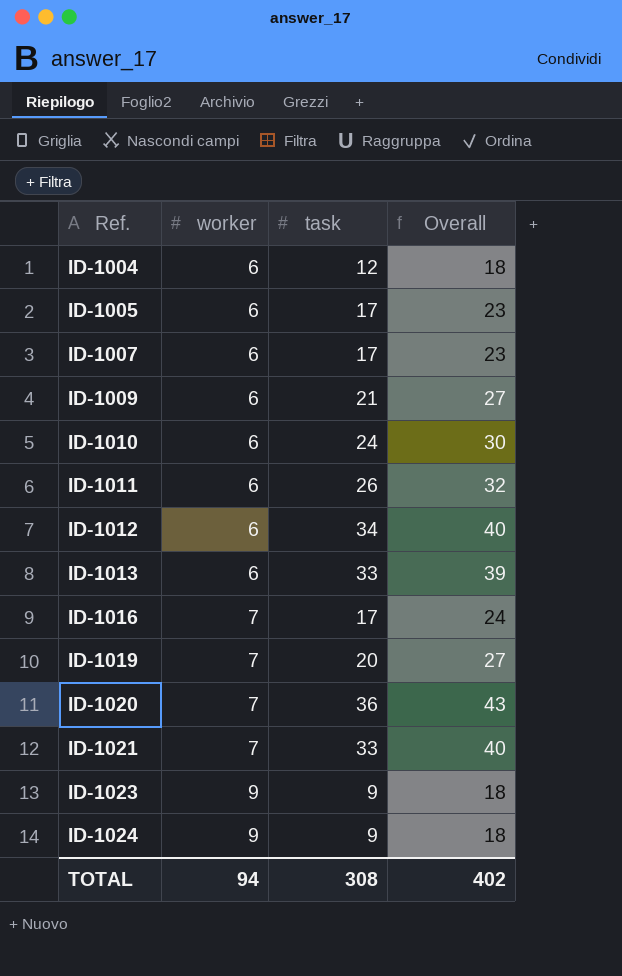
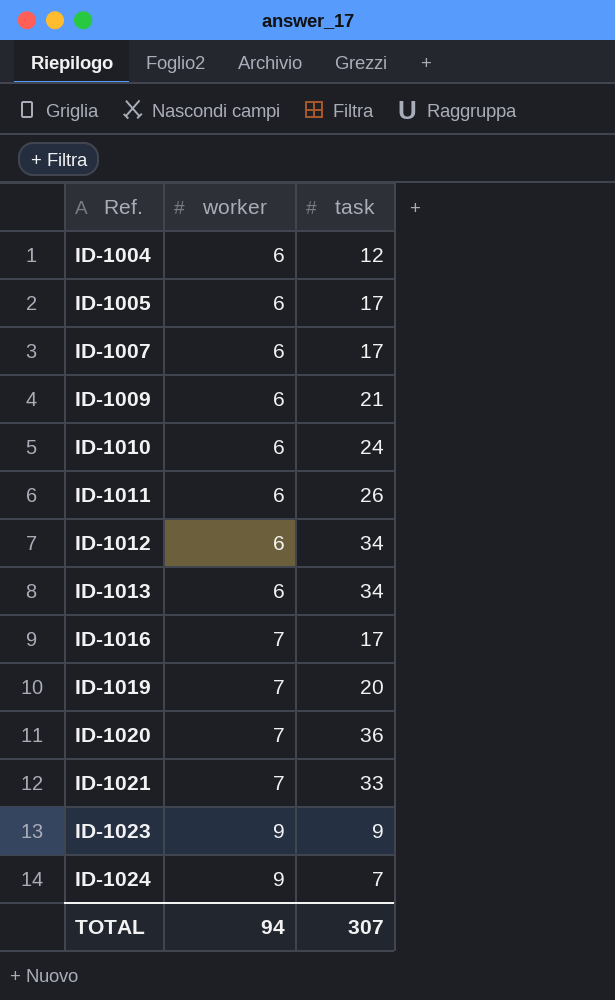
column Overall | formula: [worker] + [task] -> none
ID-1013 | task: 33 -> 34
ID-1024 | task: 9 -> 7
TOTAL | task: 308 -> 307

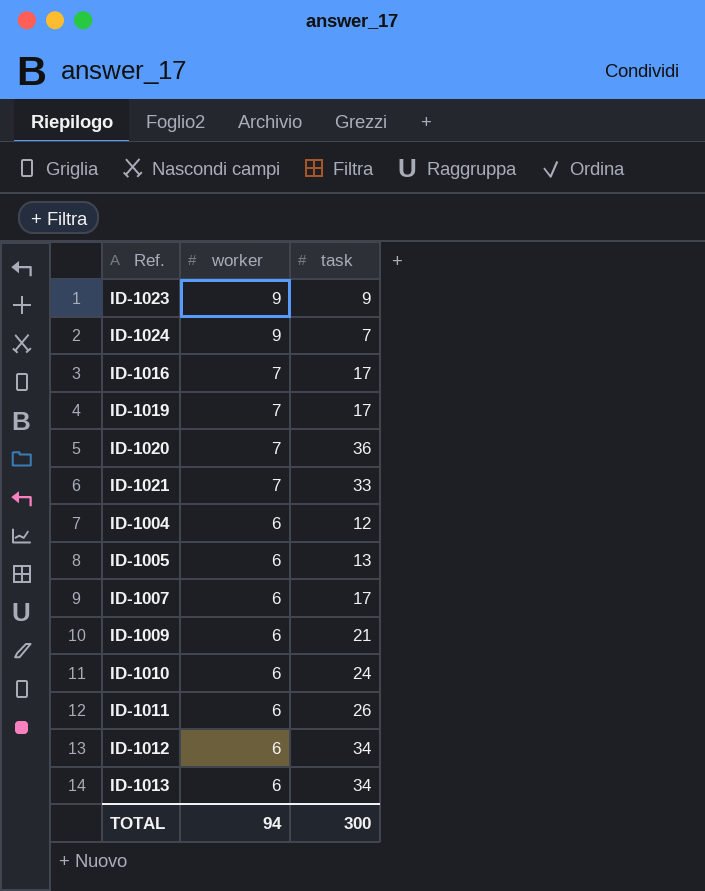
row order: Ref. ascending -> worker descending
ID-1019 | task: 20 -> 17
ID-1005 | task: 17 -> 13
TOTAL | task: 307 -> 300

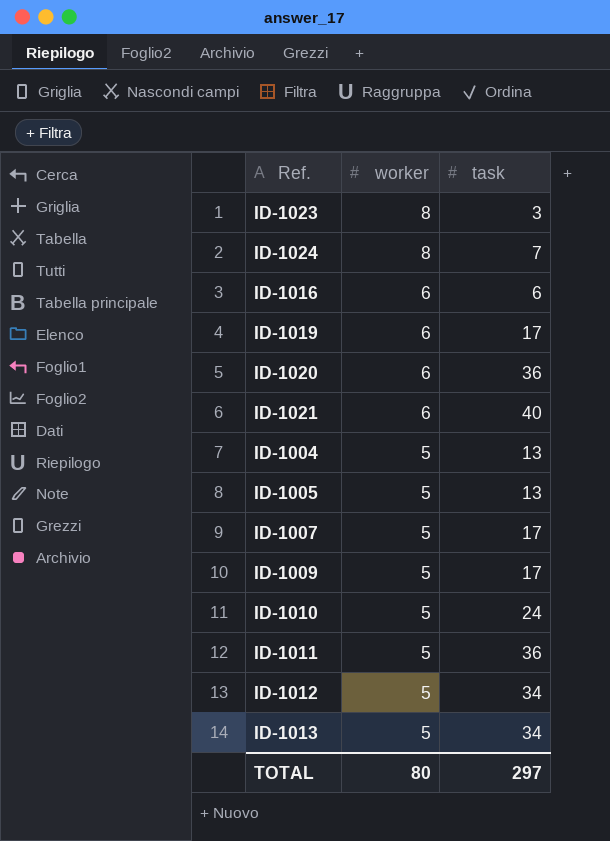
ID-1023 | worker: 9 -> 8
ID-1023 | task: 9 -> 3
ID-1024 | worker: 9 -> 8
ID-1016 | worker: 7 -> 6
ID-1016 | task: 17 -> 6
ID-1019 | worker: 7 -> 6
ID-1020 | worker: 7 -> 6
ID-1021 | worker: 7 -> 6
ID-1021 | task: 33 -> 40
ID-1004 | worker: 6 -> 5
ID-1004 | task: 12 -> 13
ID-1005 | worker: 6 -> 5
ID-1007 | worker: 6 -> 5
ID-1009 | worker: 6 -> 5
ID-1009 | task: 21 -> 17
ID-1010 | worker: 6 -> 5
ID-1011 | worker: 6 -> 5
ID-1011 | task: 26 -> 36
ID-1012 | worker: 6 -> 5
ID-1013 | worker: 6 -> 5
TOTAL | worker: 94 -> 80
TOTAL | task: 300 -> 297

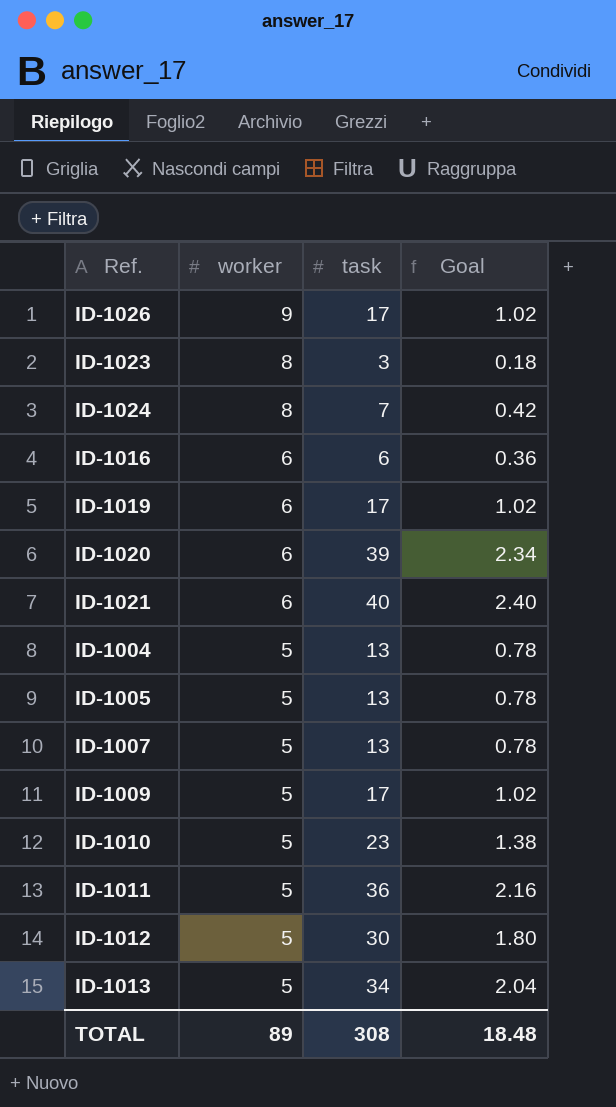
column Goal | formula: none -> [task] * 0.06
row ID-1026: none -> 9 | 17 | 1.02
ID-1020 | task: 36 -> 39
ID-1007 | task: 17 -> 13
ID-1010 | task: 24 -> 23
ID-1012 | task: 34 -> 30
TOTAL | worker: 80 -> 89
TOTAL | task: 297 -> 308

